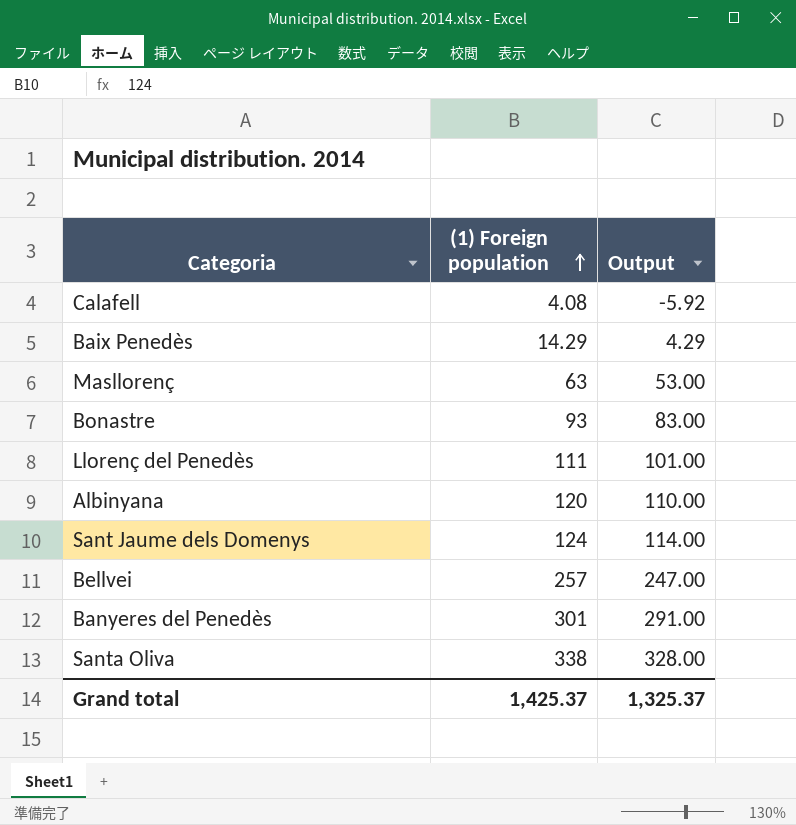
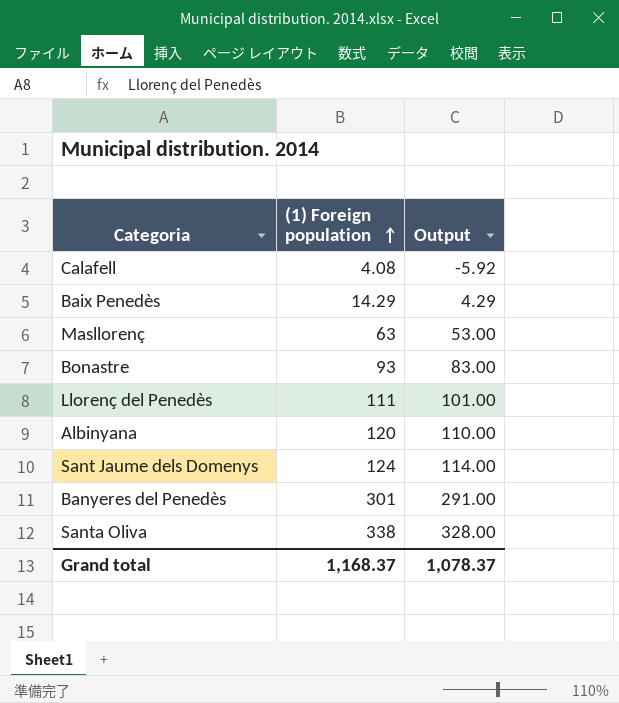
row Bellvei: 257 | 247.00 -> none
Grand total | (1) Foreign population: 1,425.37 -> 1,168.37
Grand total | Output: 1,325.37 -> 1,078.37

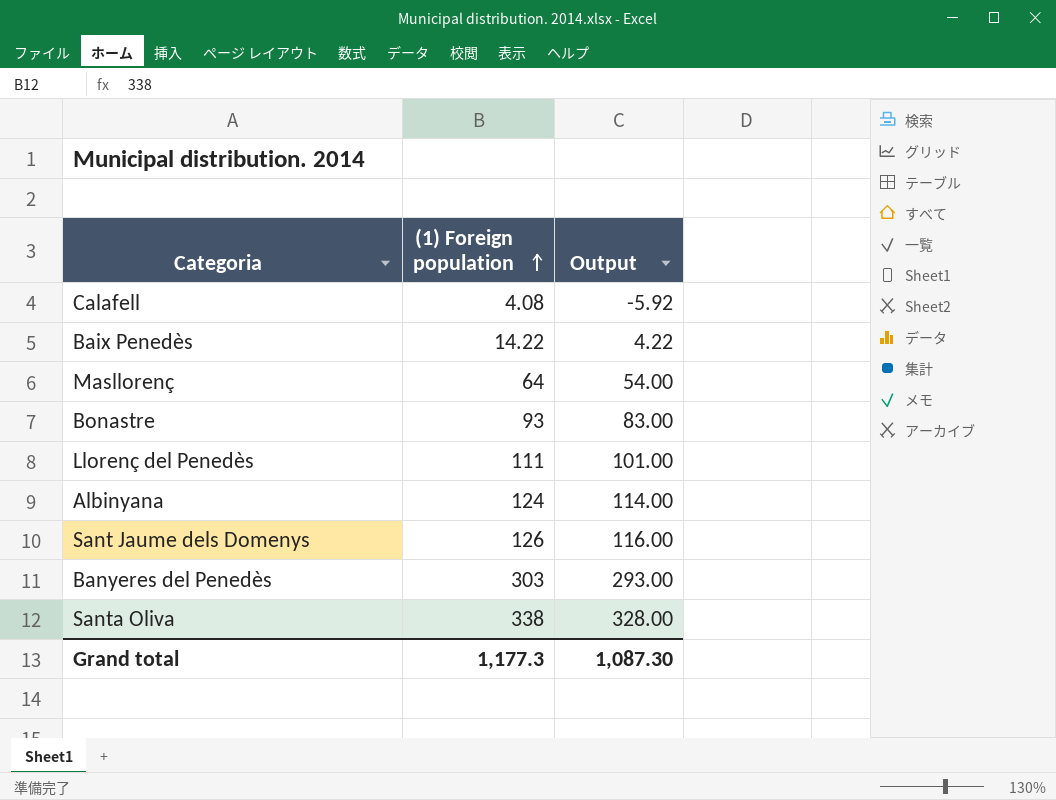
Baix Penedès | (1) Foreign population: 14.29 -> 14.22
Baix Penedès | Output: 4.29 -> 4.22
Masllorenç | (1) Foreign population: 63 -> 64
Masllorenç | Output: 53.00 -> 54.00
Albinyana | (1) Foreign population: 120 -> 124
Albinyana | Output: 110.00 -> 114.00
Sant Jaume dels Domenys | (1) Foreign population: 124 -> 126
Sant Jaume dels Domenys | Output: 114.00 -> 116.00
Banyeres del Penedès | (1) Foreign population: 301 -> 303
Banyeres del Penedès | Output: 291.00 -> 293.00
Grand total | (1) Foreign population: 1,168.37 -> 1,177.3
Grand total | Output: 1,078.37 -> 1,087.30

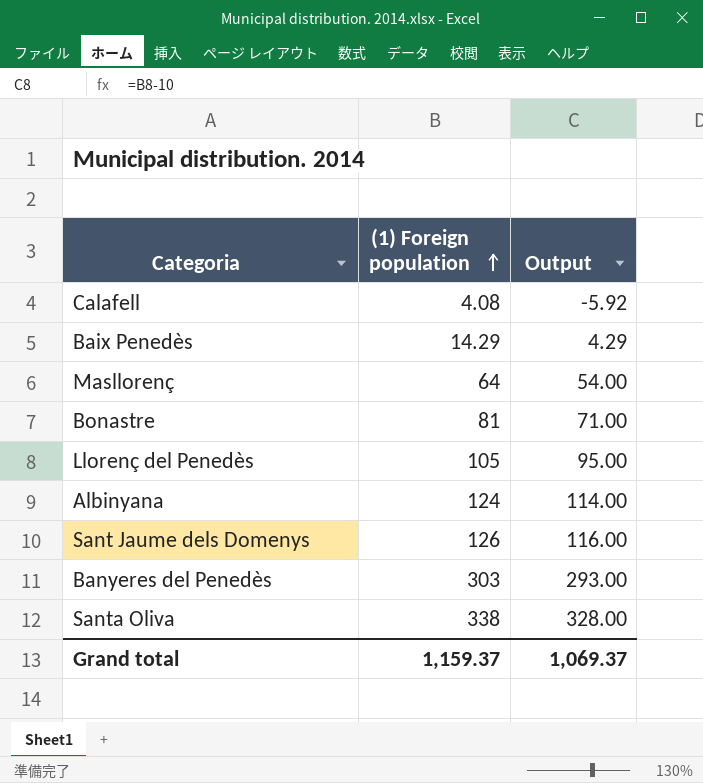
Baix Penedès | (1) Foreign population: 14.22 -> 14.29
Baix Penedès | Output: 4.22 -> 4.29
Bonastre | (1) Foreign population: 93 -> 81
Bonastre | Output: 83.00 -> 71.00
Llorenç del Penedès | (1) Foreign population: 111 -> 105
Llorenç del Penedès | Output: 101.00 -> 95.00
Grand total | (1) Foreign population: 1,177.3 -> 1,159.37
Grand total | Output: 1,087.30 -> 1,069.37

